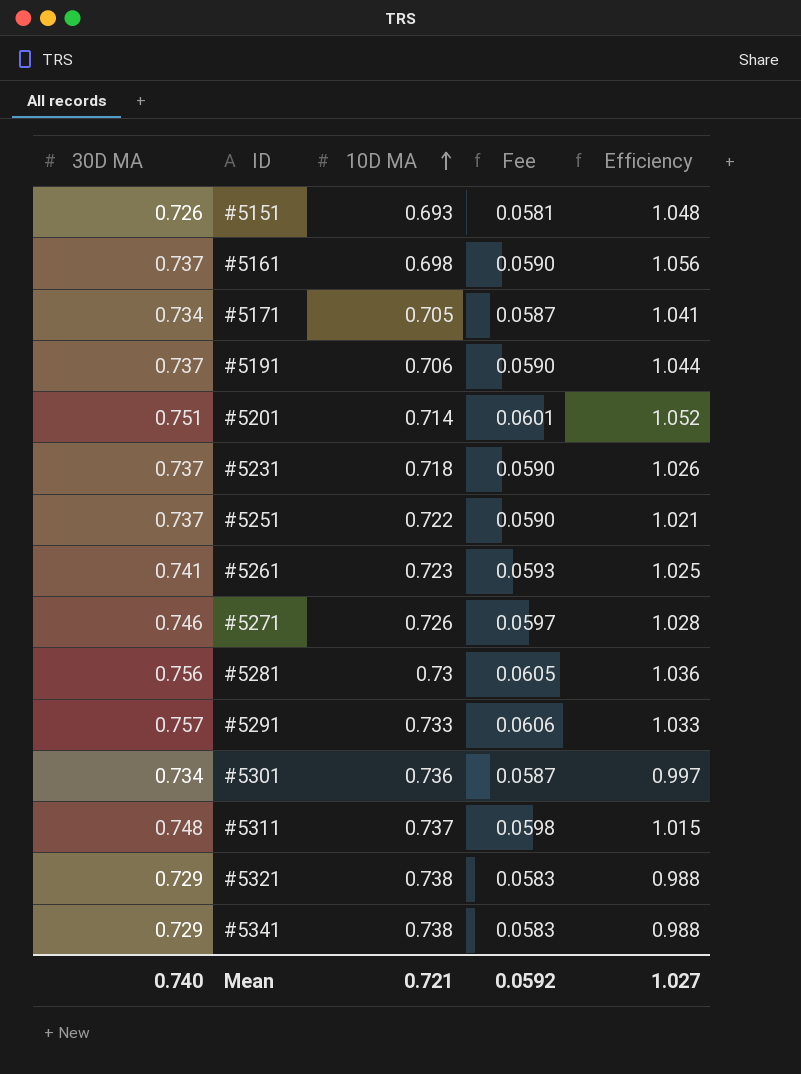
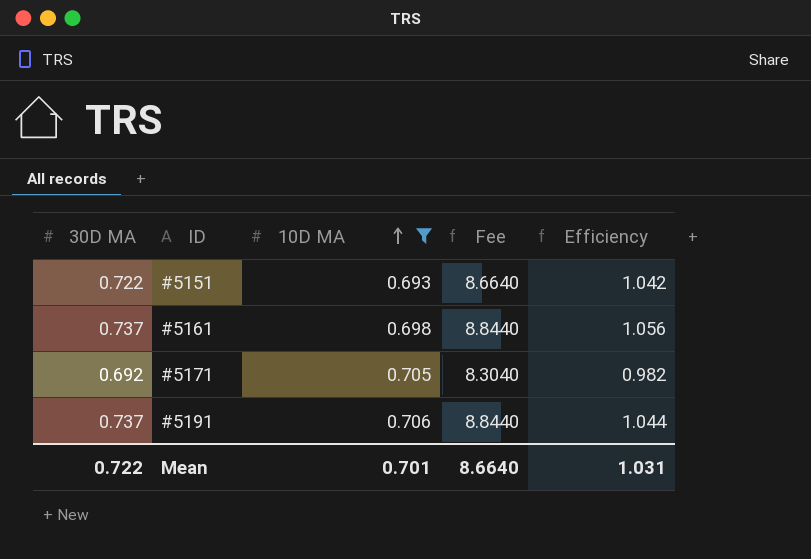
filter: none -> 10D MA <= 0.706
column Fee | formula: [30D MA] * 0.08 -> [30D MA] * 12
#5151 | 30D MA: 0.726 -> 0.722
#5151 | Efficiency: 1.048 -> 1.042
#5171 | 30D MA: 0.734 -> 0.692
#5171 | Efficiency: 1.041 -> 0.982
Mean | 30D MA: 0.740 -> 0.722
Mean | 10D MA: 0.721 -> 0.701
Mean | Fee: 0.0592 -> 8.6640
Mean | Efficiency: 1.027 -> 1.031

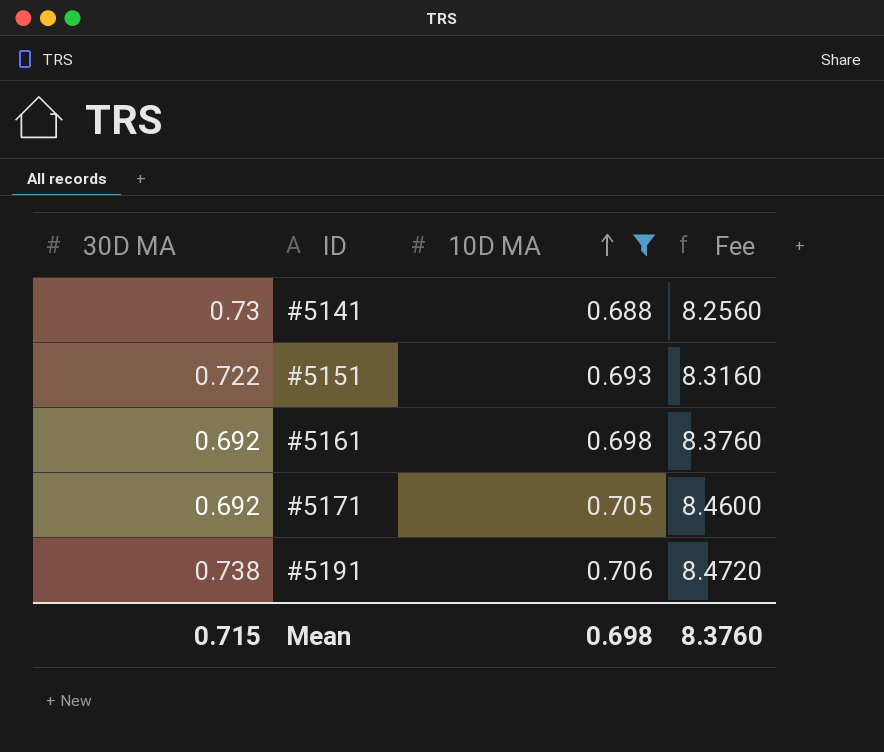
column Efficiency | formula: [30D MA] / [10D MA] -> none
column Fee | formula: [30D MA] * 12 -> [10D MA] * 12
row #5141: none -> 0.73 | 0.688 | 8.2560
#5161 | 30D MA: 0.737 -> 0.692
#5191 | 30D MA: 0.737 -> 0.738
Mean | 30D MA: 0.722 -> 0.715
Mean | 10D MA: 0.701 -> 0.698
Mean | Fee: 8.6640 -> 8.3760

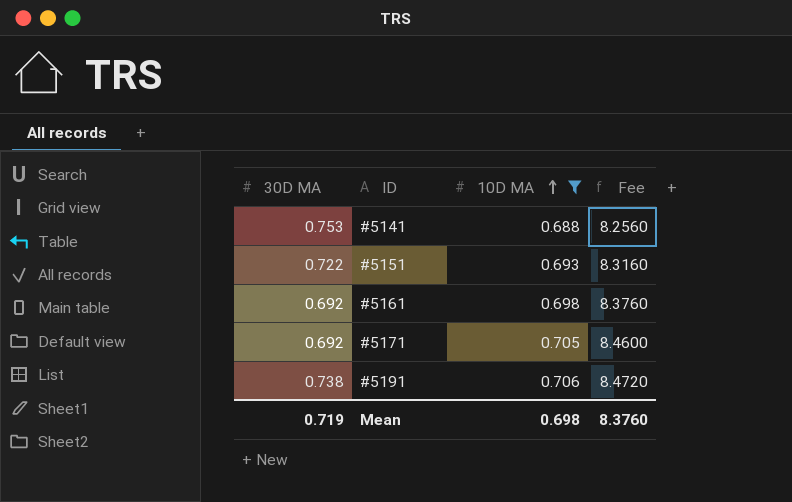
#5141 | 30D MA: 0.73 -> 0.753
Mean | 30D MA: 0.715 -> 0.719

